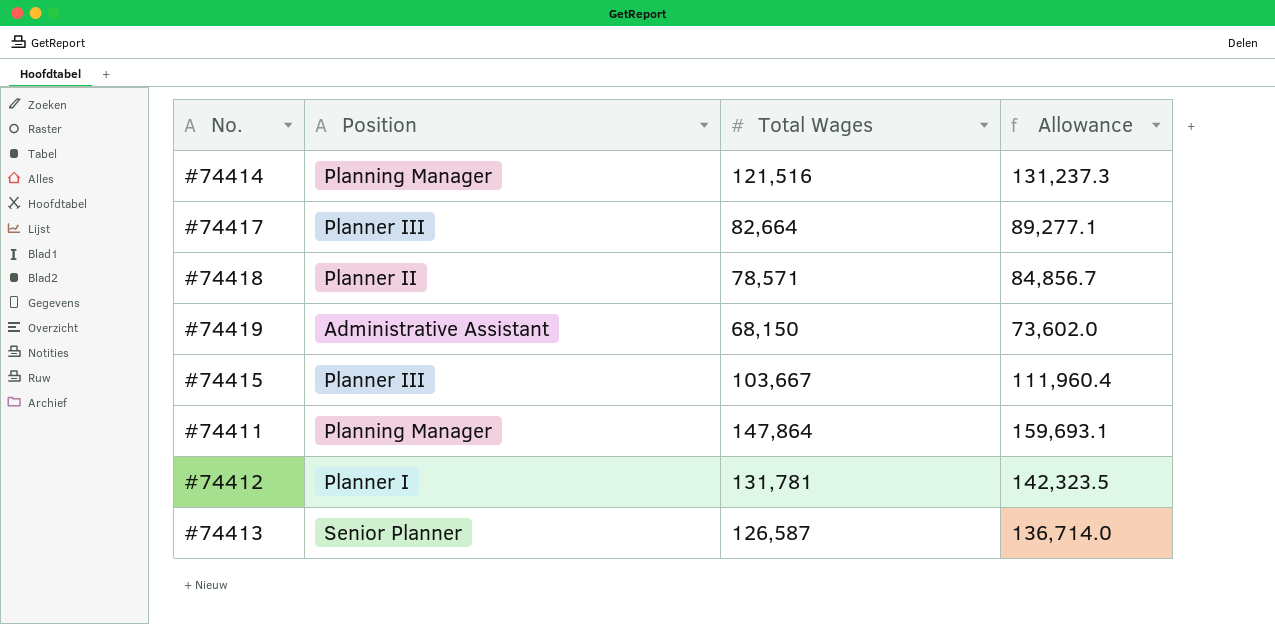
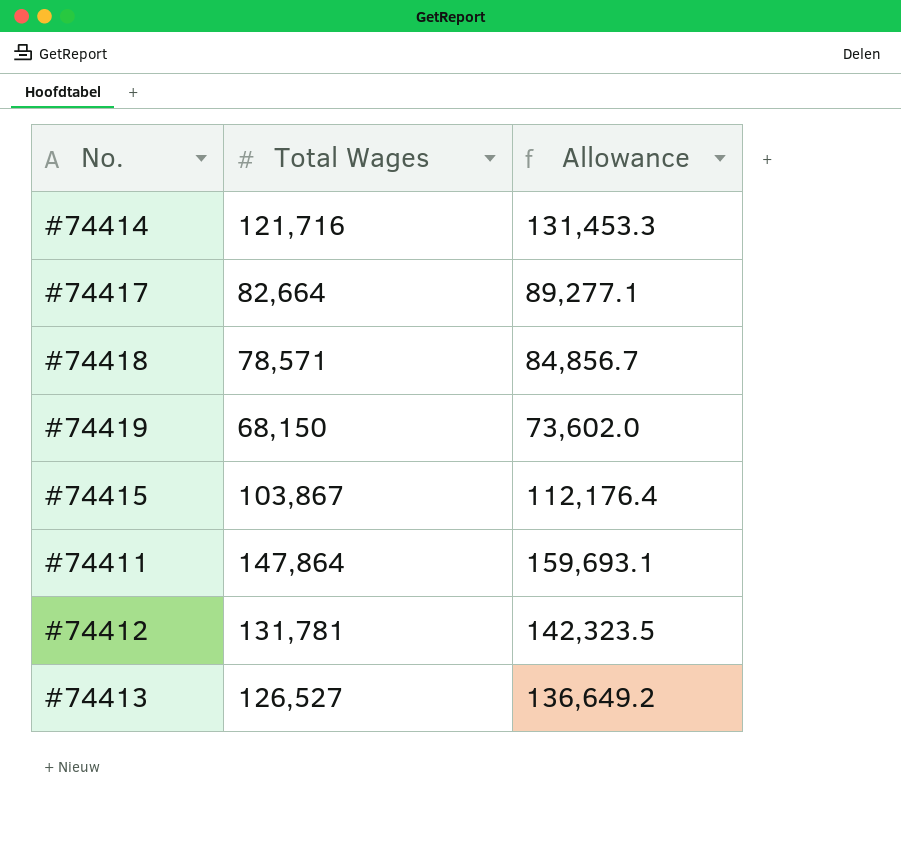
column Position | position: 2 -> none
#74414 | Total Wages: 121,516 -> 121,716
#74414 | Allowance: 131,237.3 -> 131,453.3
#74415 | Total Wages: 103,667 -> 103,867
#74415 | Allowance: 111,960.4 -> 112,176.4
#74413 | Total Wages: 126,587 -> 126,527
#74413 | Allowance: 136,714.0 -> 136,649.2

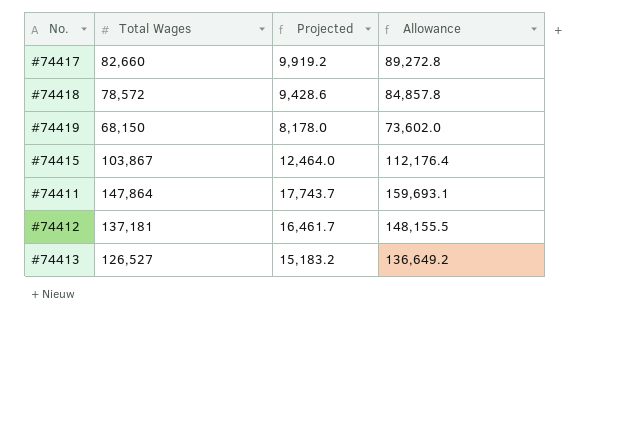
column Projected | formula: none -> [Total Wages] * 0.12
row #74414: 121,716 | 131,453.3 -> none
#74417 | Total Wages: 82,664 -> 82,660
#74417 | Allowance: 89,277.1 -> 89,272.8
#74418 | Total Wages: 78,571 -> 78,572
#74418 | Allowance: 84,856.7 -> 84,857.8
#74412 | Total Wages: 131,781 -> 137,181
#74412 | Allowance: 142,323.5 -> 148,155.5

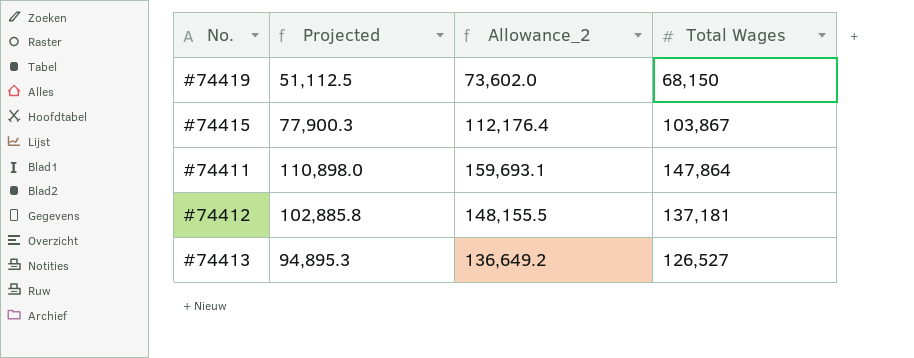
column Projected | formula: [Total Wages] * 0.12 -> [Total Wages] * 0.75
column name: Allowance -> Allowance_2
column Total Wages | position: 2 -> 4
row #74417: 82,660 | 9,919.2 | 89,272.8 -> none
row #74418: 78,572 | 9,428.6 | 84,857.8 -> none

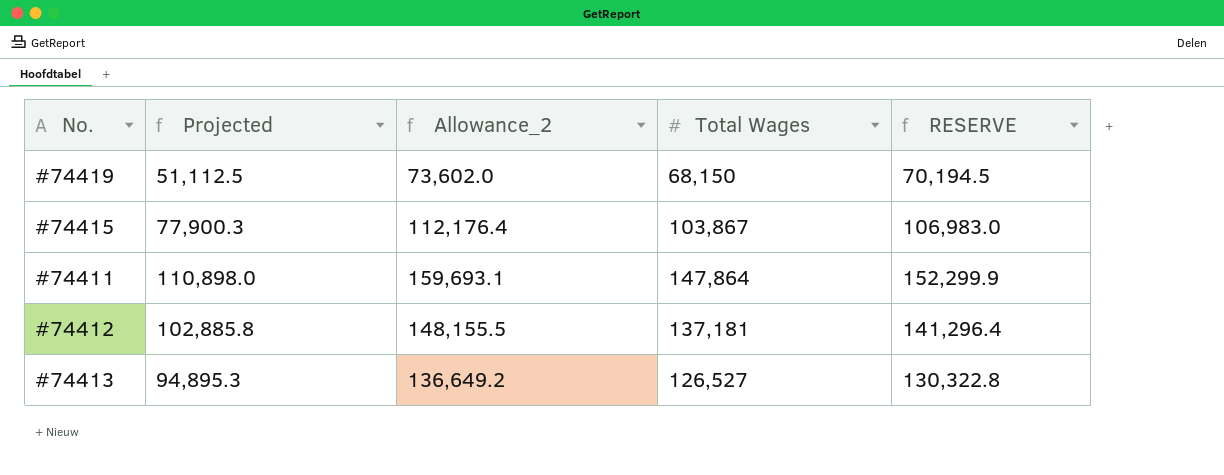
column RESERVE | formula: none -> [Total Wages] * 1.03

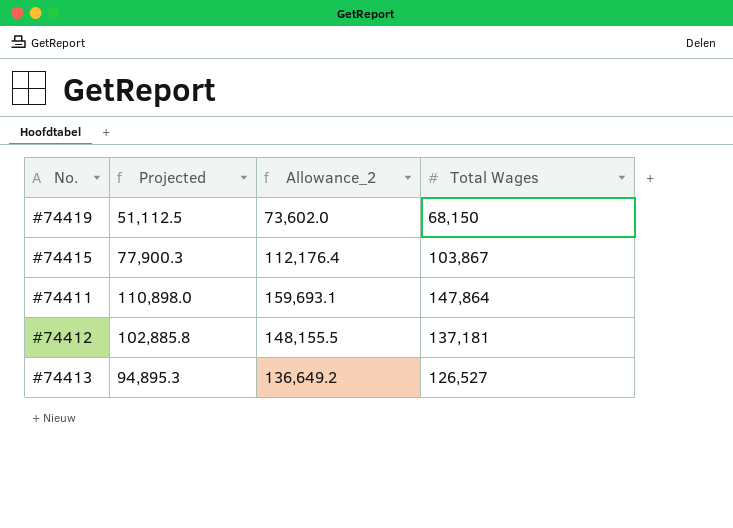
column RESERVE | formula: [Total Wages] * 1.03 -> none

